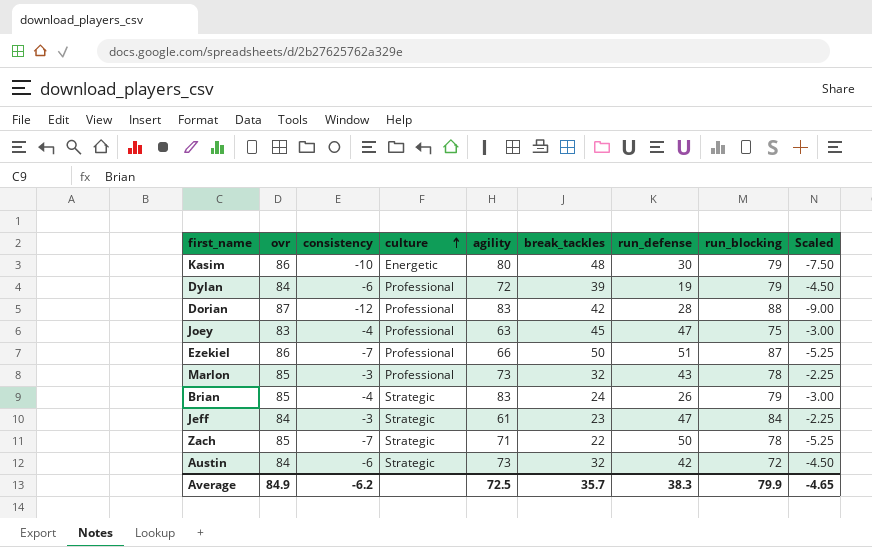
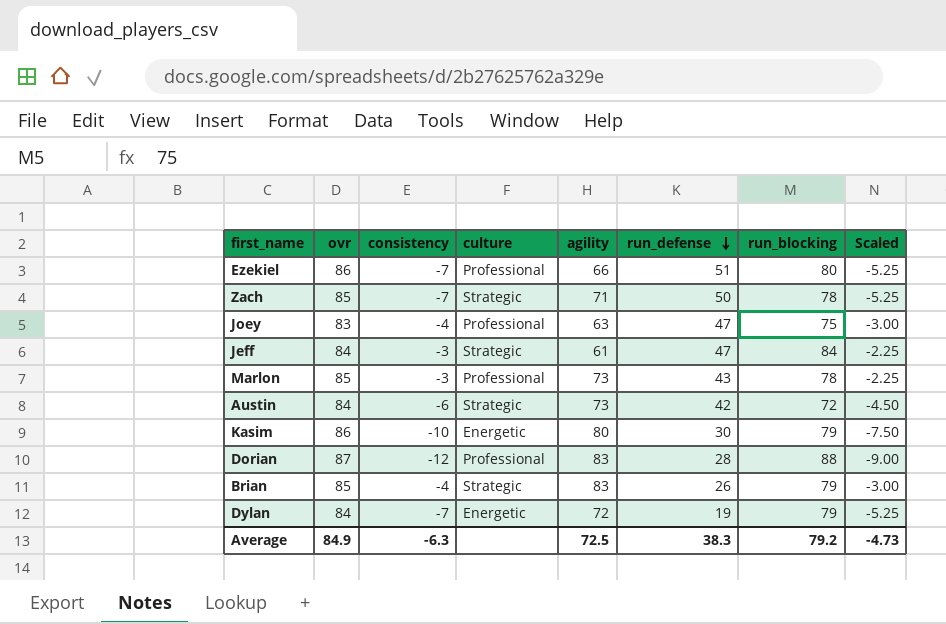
row order: culture ascending -> run_defense descending
column break_tackles | position: 6 -> none
Ezekiel | run_blocking: 87 -> 80
Dylan | consistency: -6 -> -7
Dylan | culture: Professional -> Energetic
Dylan | Scaled: -4.50 -> -5.25
Average | consistency: -6.2 -> -6.3
Average | run_blocking: 79.9 -> 79.2
Average | Scaled: -4.65 -> -4.73

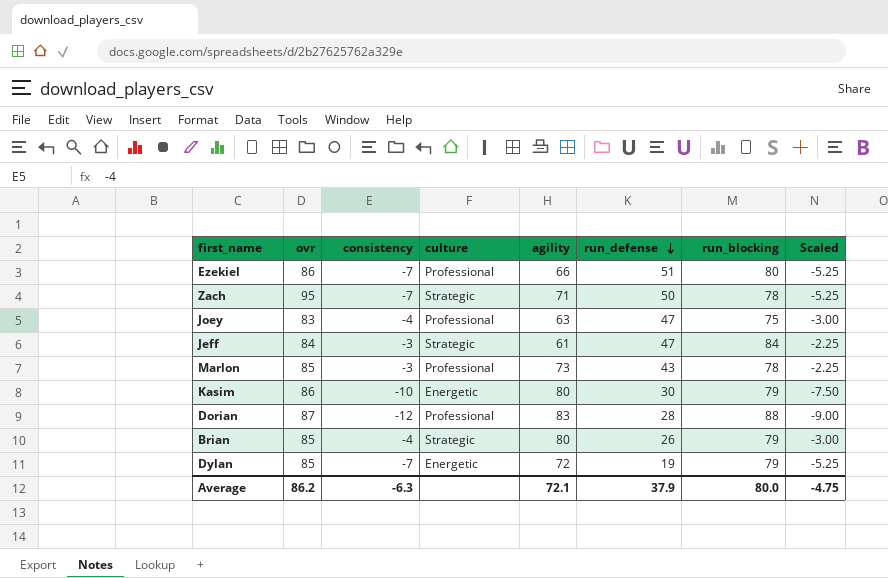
row Austin: 84 | -6 | Strategic | 73 | 42 | 72 | -4.50 -> none
Zach | ovr: 85 -> 95
Brian | agility: 83 -> 80
Dylan | ovr: 84 -> 85
Average | ovr: 84.9 -> 86.2
Average | agility: 72.5 -> 72.1
Average | run_defense: 38.3 -> 37.9
Average | run_blocking: 79.2 -> 80.0
Average | Scaled: -4.73 -> -4.75

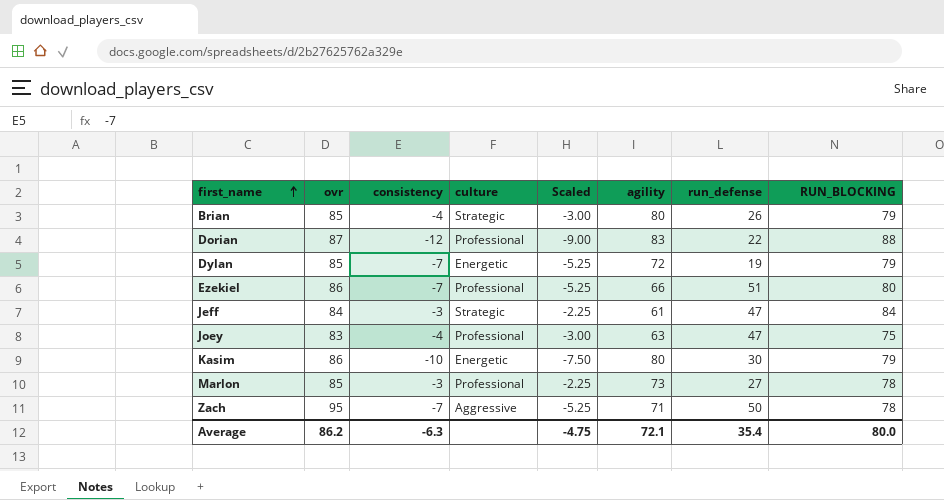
row order: run_defense descending -> first_name ascending
column Scaled | position: 8 -> 5
column name: run_blocking -> RUN_BLOCKING
Dorian | run_defense: 28 -> 22
Marlon | run_defense: 43 -> 27
Zach | culture: Strategic -> Aggressive
Average | run_defense: 37.9 -> 35.4

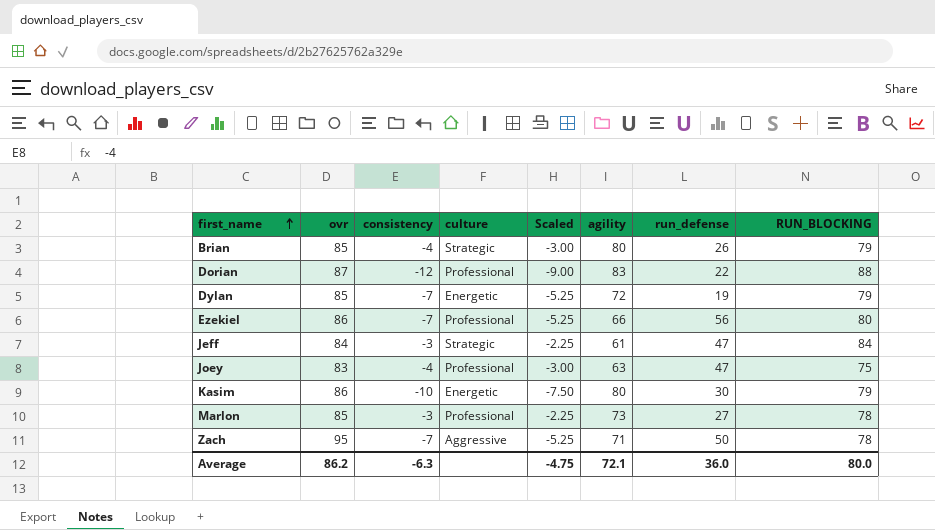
Ezekiel | run_defense: 51 -> 56
Average | run_defense: 35.4 -> 36.0

